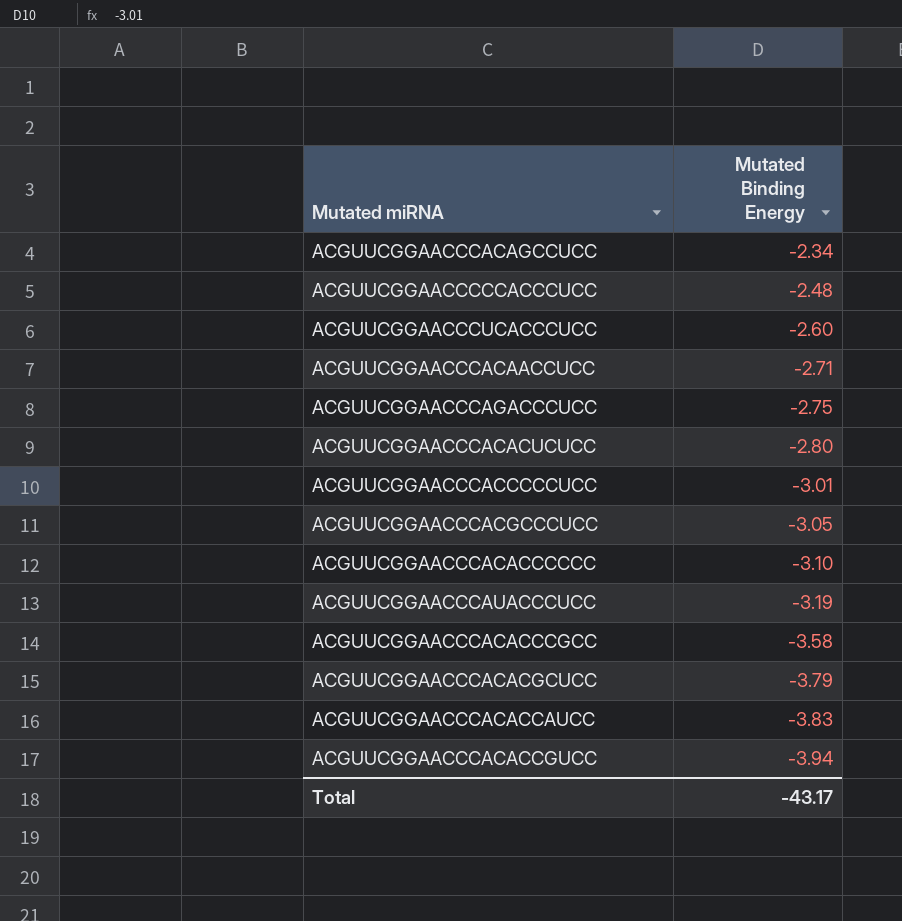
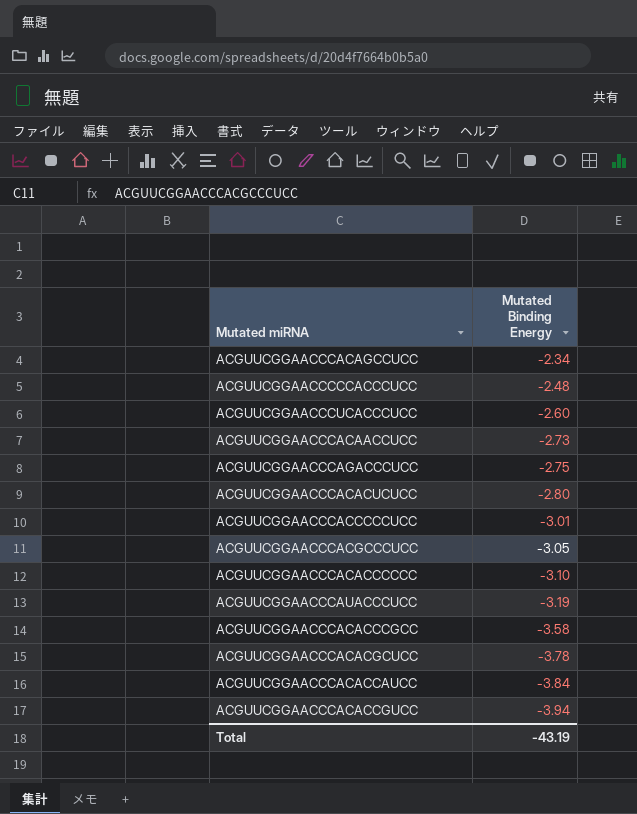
ACGUUCGGAACCCACAACCUCC | Mutated Binding Energy: -2.71 -> -2.73
ACGUUCGGAACCCACACGCUCC | Mutated Binding Energy: -3.79 -> -3.78
ACGUUCGGAACCCACACCAUCC | Mutated Binding Energy: -3.83 -> -3.84
Total | Mutated Binding Energy: -43.17 -> -43.19

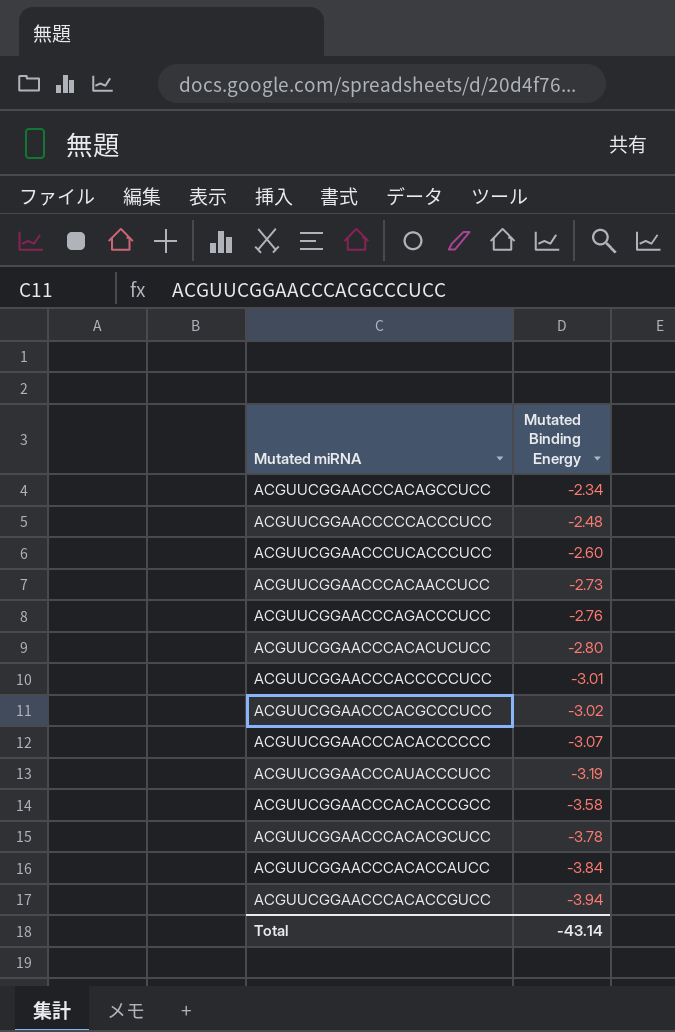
ACGUUCGGAACCCAGACCCUCC | Mutated Binding Energy: -2.75 -> -2.76
ACGUUCGGAACCCACGCCCUCC | Mutated Binding Energy: -3.05 -> -3.02
ACGUUCGGAACCCACACCCCCC | Mutated Binding Energy: -3.10 -> -3.07
Total | Mutated Binding Energy: -43.19 -> -43.14

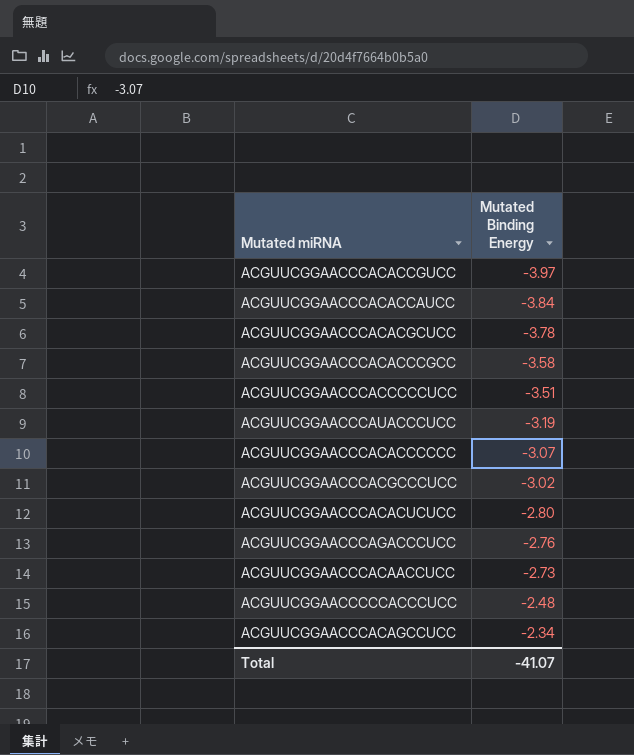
row order: Mutated Binding Energy descending -> Mutated Binding Energy ascending
row ACGUUCGGAACCCUCACCCUCC: -2.60 -> none
ACGUUCGGAACCCACACCGUCC | Mutated Binding Energy: -3.94 -> -3.97
ACGUUCGGAACCCACCCCCUCC | Mutated Binding Energy: -3.01 -> -3.51
Total | Mutated Binding Energy: -43.14 -> -41.07

